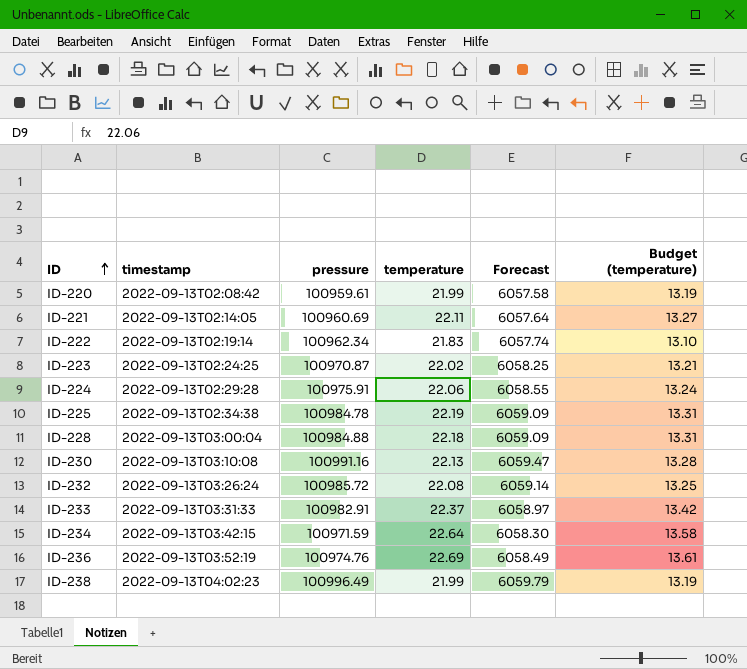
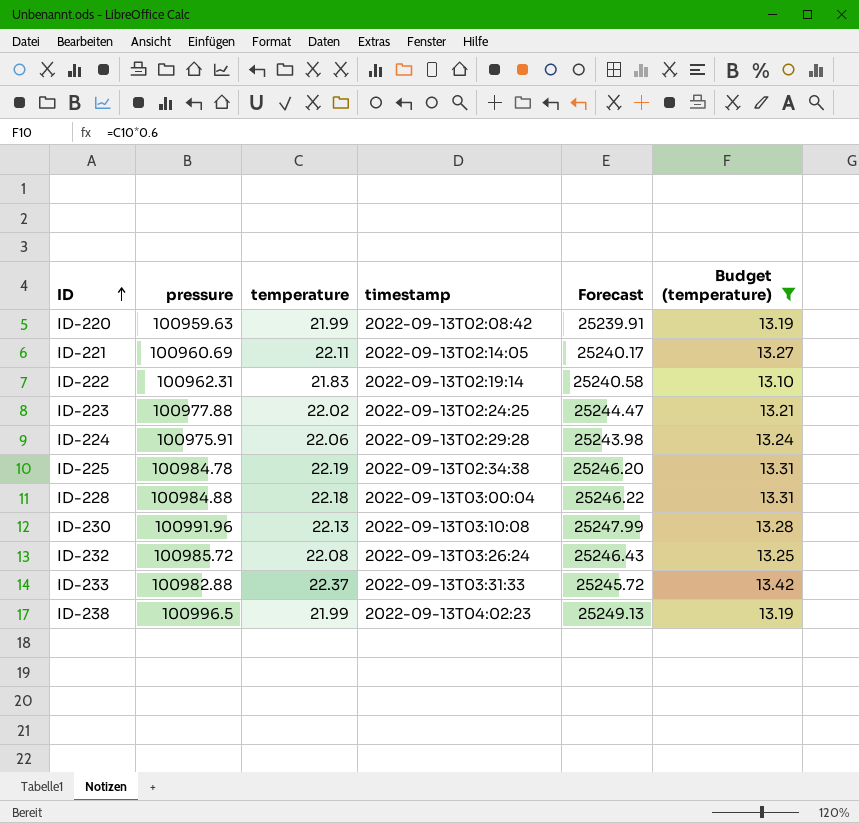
filter: none -> Budget (temperature) <= 13.42
column timestamp | position: 2 -> 4
column Forecast | formula: [pressure] * 0.06 -> [pressure] * 0.25
ID-220 | pressure: 100959.61 -> 100959.63
ID-222 | pressure: 100962.34 -> 100962.31
ID-223 | pressure: 100970.87 -> 100977.88
ID-230 | pressure: 100991.16 -> 100991.96
ID-233 | pressure: 100982.91 -> 100982.88
ID-238 | pressure: 100996.49 -> 100996.5

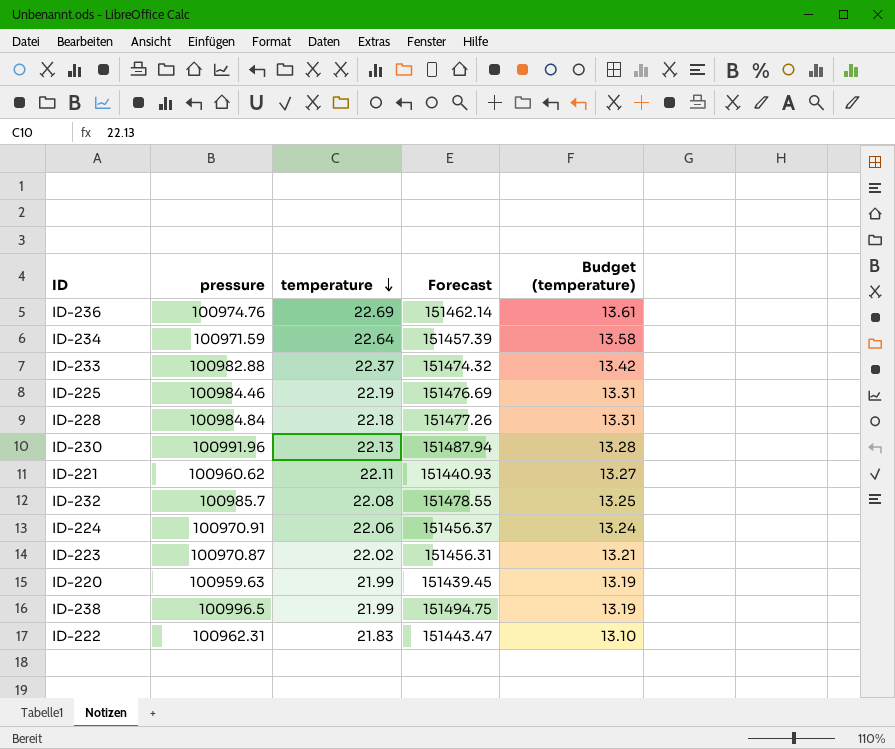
filter: Budget (temperature) <= 13.42 -> none
row order: ID ascending -> temperature descending
column timestamp | position: 4 -> none
column Forecast | formula: [pressure] * 0.25 -> [pressure] * 1.5
ID-225 | pressure: 100984.78 -> 100984.46
ID-228 | pressure: 100984.88 -> 100984.84
ID-221 | pressure: 100960.69 -> 100960.62
ID-232 | pressure: 100985.72 -> 100985.7
ID-224 | pressure: 100975.91 -> 100970.91
ID-223 | pressure: 100977.88 -> 100970.87

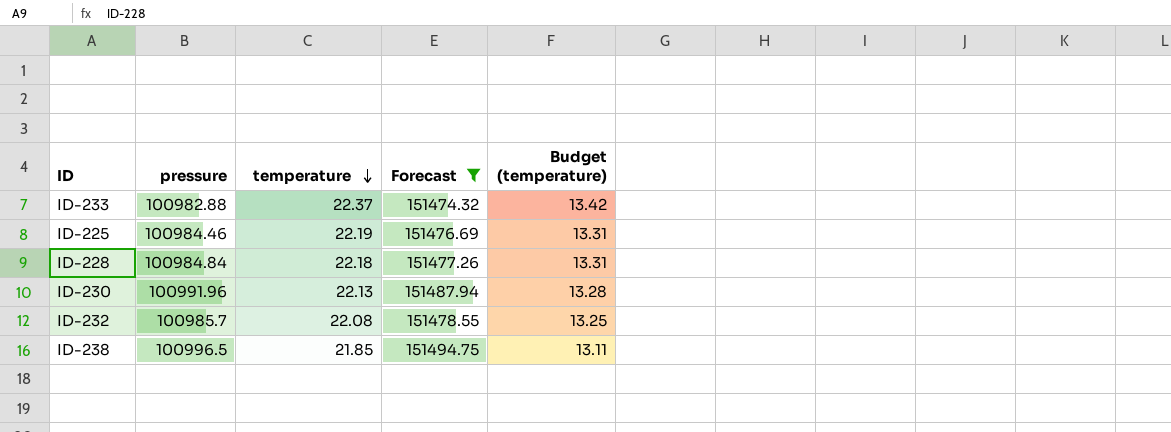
filter: none -> Forecast >= 151474.32
ID-238 | temperature: 21.99 -> 21.85
ID-238 | Budget (temperature): 13.19 -> 13.11

